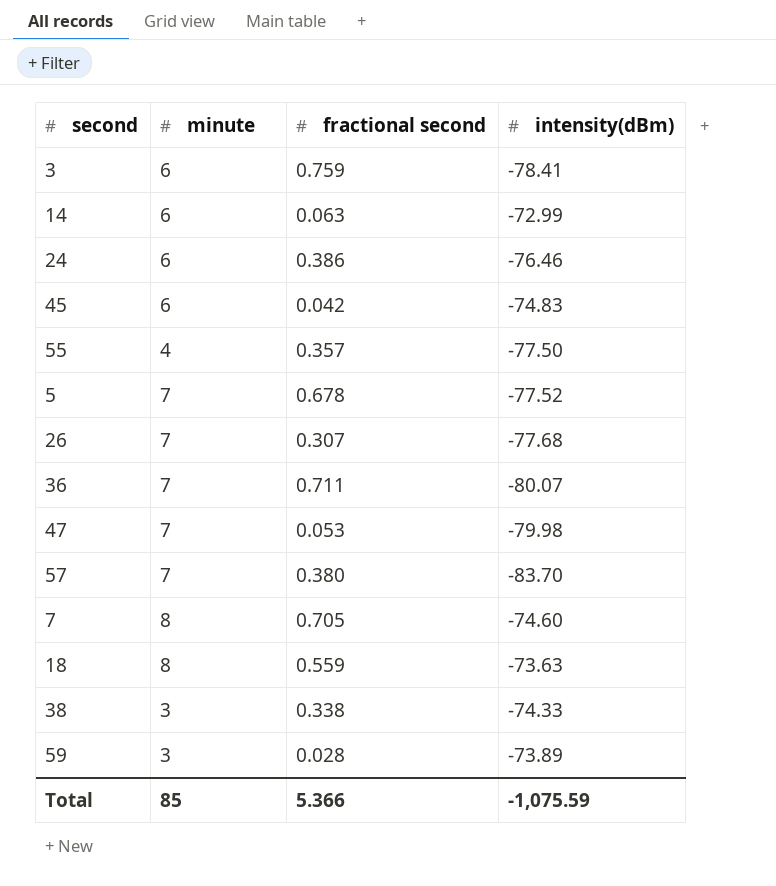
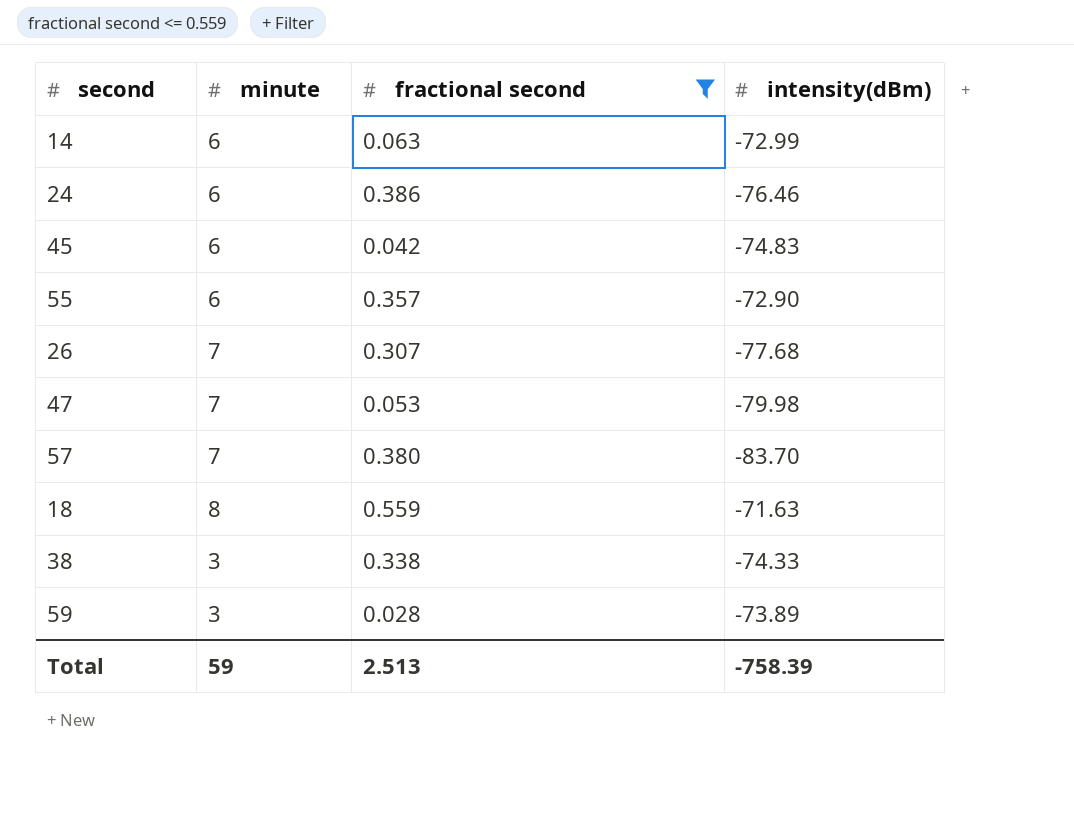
filter: none -> fractional second <= 0.559
55 | minute: 4 -> 6
55 | intensity(dBm): -77.50 -> -72.90
18 | intensity(dBm): -73.63 -> -71.63
Total | minute: 85 -> 59
Total | fractional second: 5.366 -> 2.513
Total | intensity(dBm): -1,075.59 -> -758.39

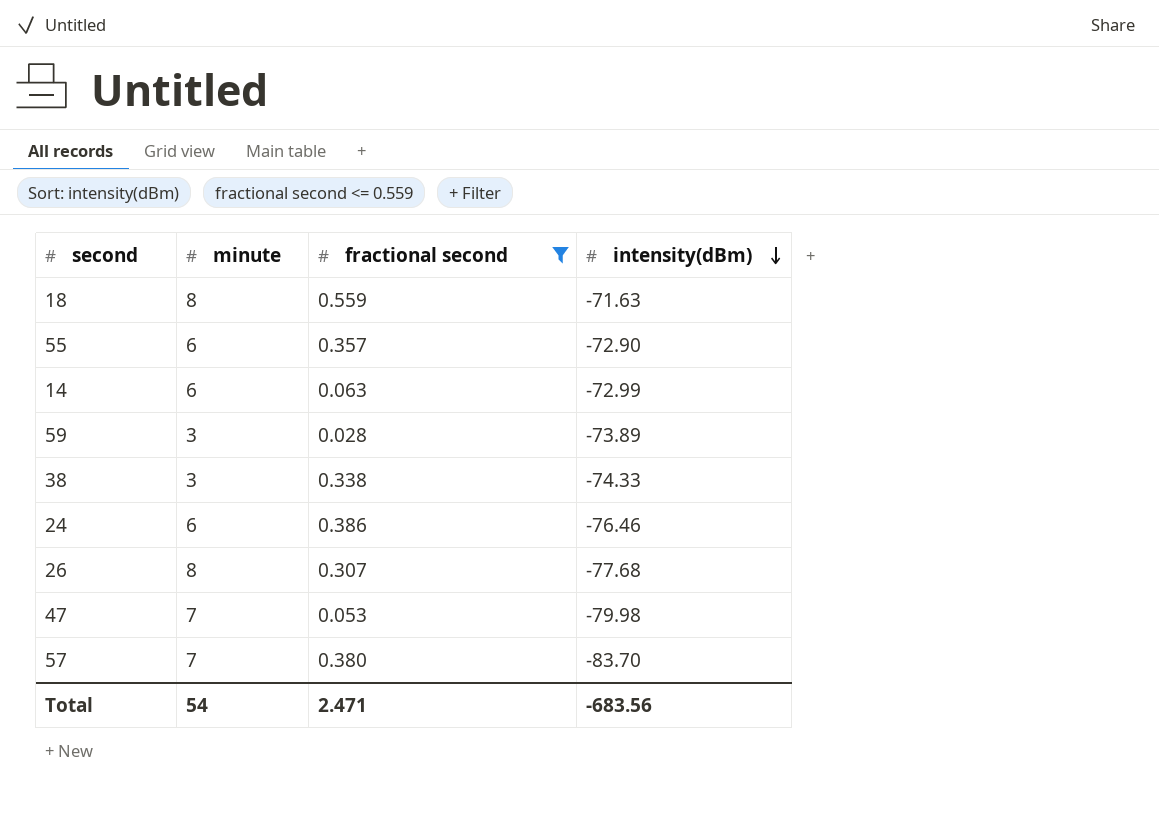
row order: none -> intensity(dBm) descending
row 45: 6 | 0.042 | -74.83 -> none
26 | minute: 7 -> 8
Total | minute: 59 -> 54
Total | fractional second: 2.513 -> 2.471
Total | intensity(dBm): -758.39 -> -683.56

